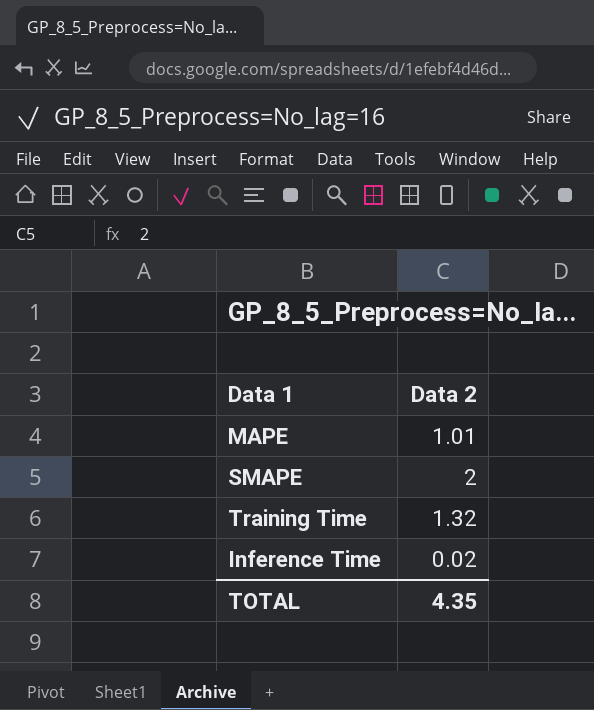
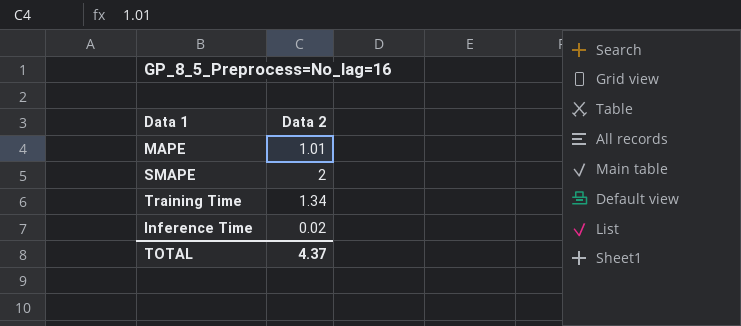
Training Time | Data 2: 1.32 -> 1.34
TOTAL | Data 2: 4.35 -> 4.37

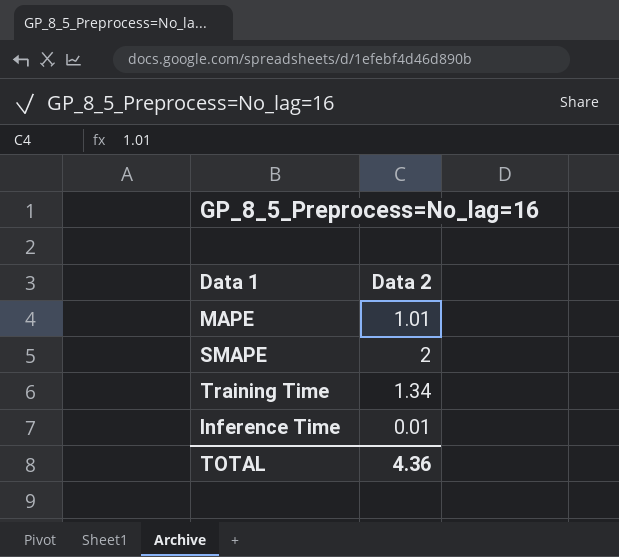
Inference Time | Data 2: 0.02 -> 0.01
TOTAL | Data 2: 4.37 -> 4.36

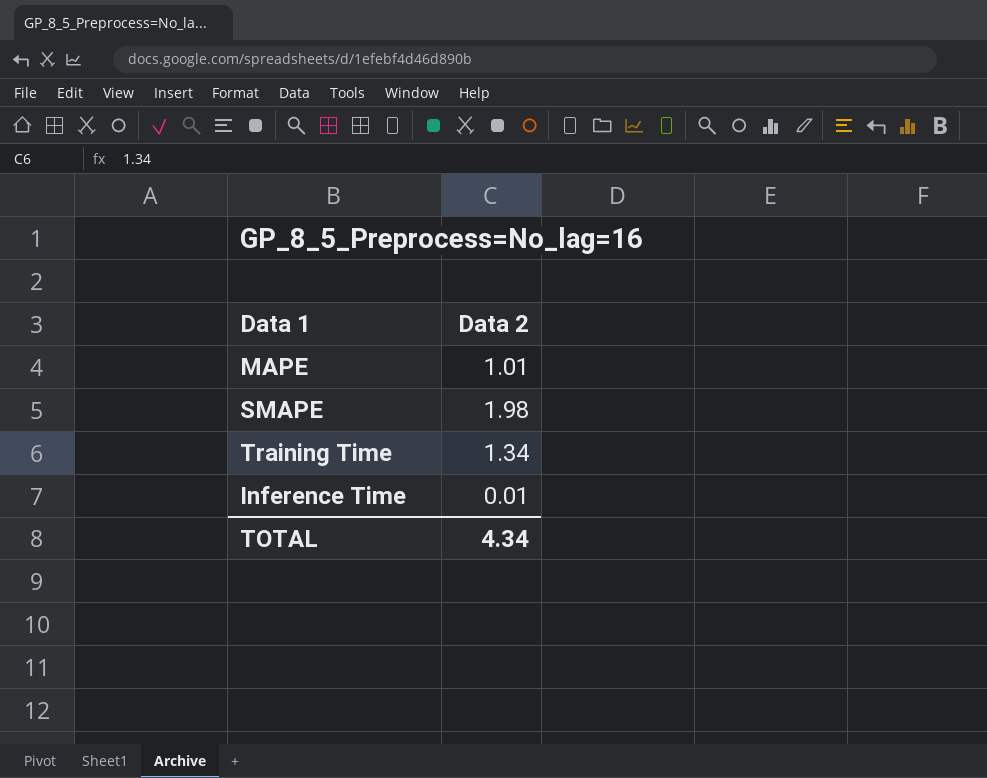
SMAPE | Data 2: 2 -> 1.98
TOTAL | Data 2: 4.36 -> 4.34

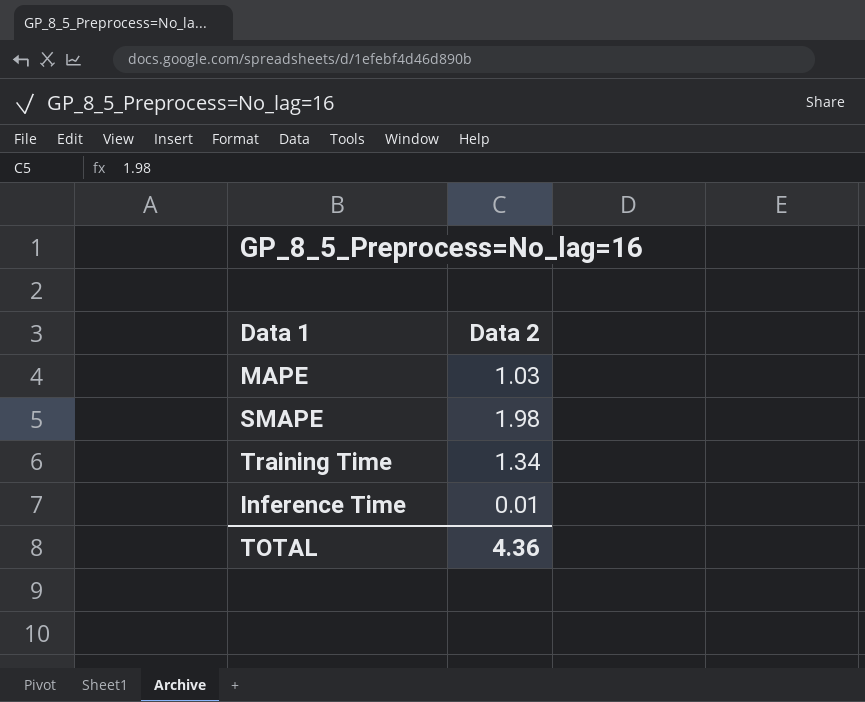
MAPE | Data 2: 1.01 -> 1.03
TOTAL | Data 2: 4.34 -> 4.36

